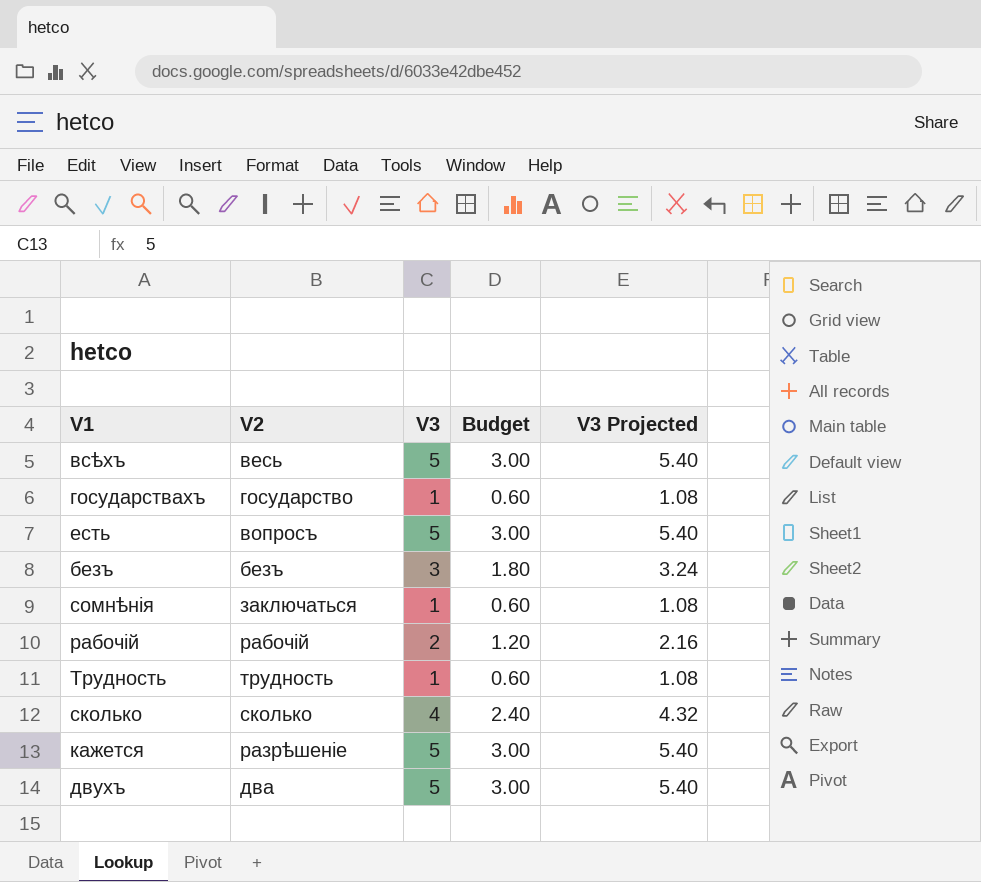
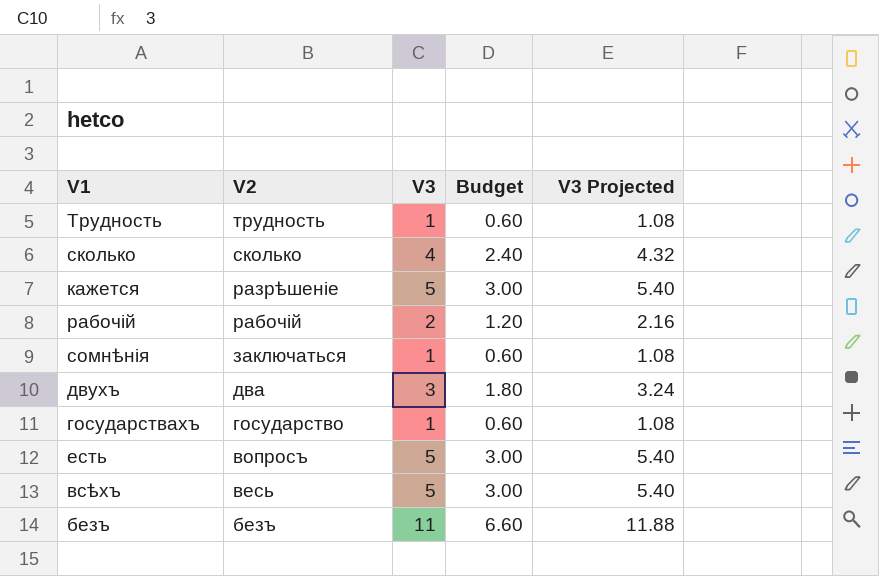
row order: none -> V2 descending
двухъ | V3: 5 -> 3
двухъ | Budget: 3.00 -> 1.80
двухъ | V3 Projected: 5.40 -> 3.24
безъ | V3: 3 -> 11
безъ | Budget: 1.80 -> 6.60
безъ | V3 Projected: 3.24 -> 11.88

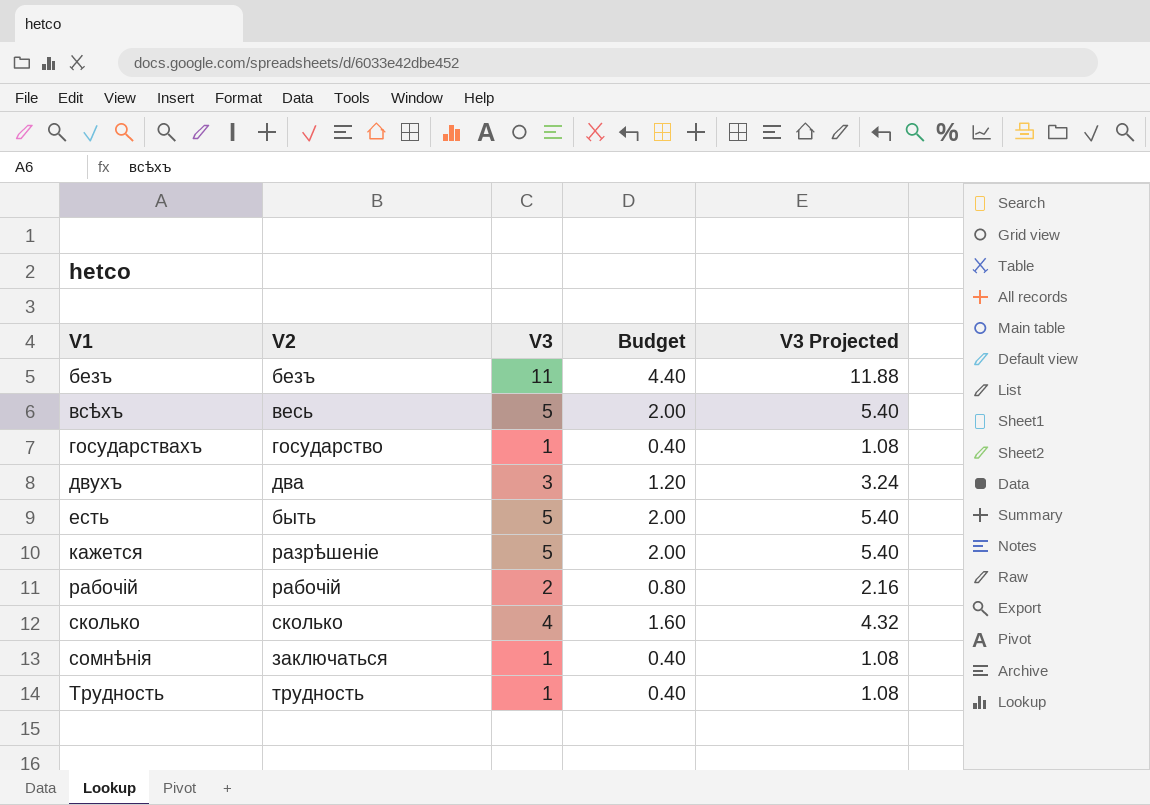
row order: V2 descending -> V1 ascending
column Budget | formula: [V3] * 0.6 -> [V3] * 0.4
есть | V2: вопросъ -> быть

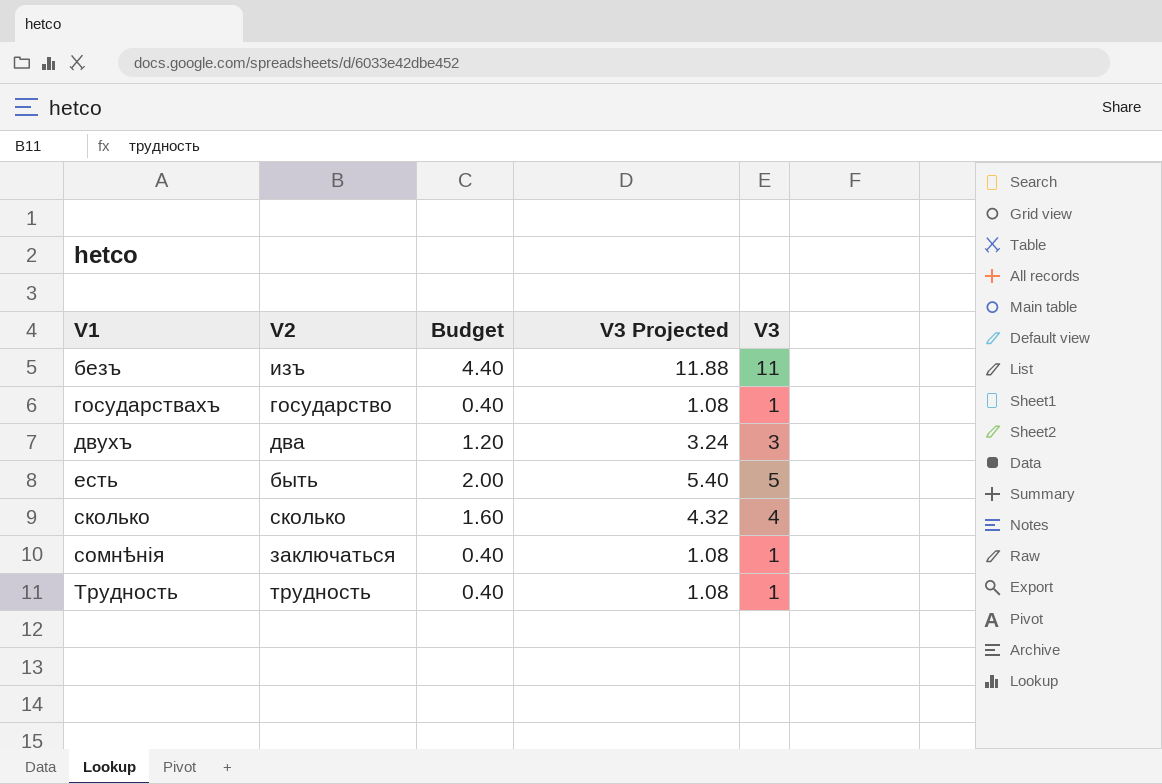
column V3 | position: 3 -> 5
row всѣхъ: весь | 5 | 2.00 | 5.40 -> none
row кажется: разрѣшенiе | 5 | 2.00 | 5.40 -> none
row рабочiй: рабочiй | 2 | 0.80 | 2.16 -> none
безъ | V2: безъ -> изъ

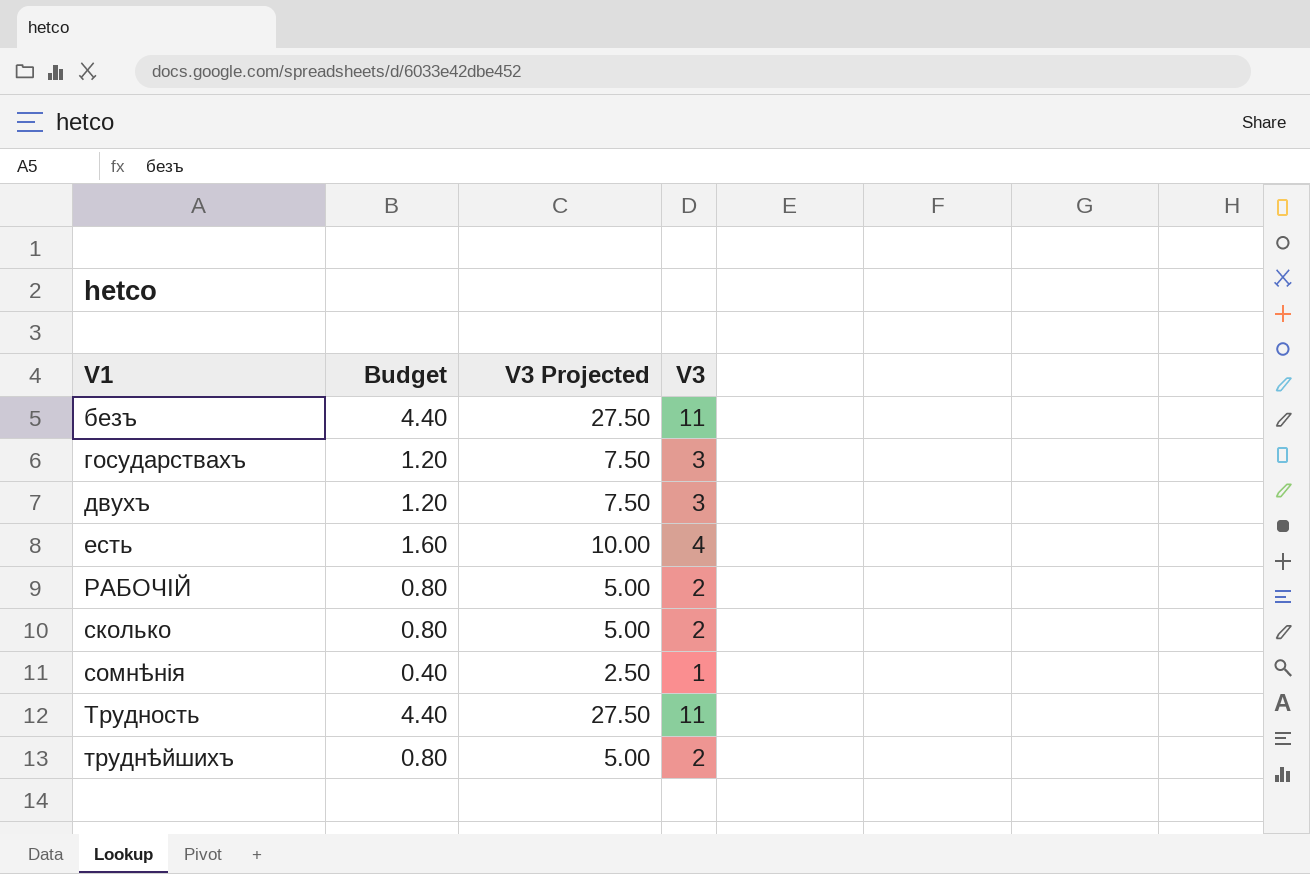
column V2 | position: 2 -> none
column V3 Projected | formula: [V3] * 1.08 -> [V3] * 2.5
государствахъ | Budget: 0.40 -> 1.20
государствахъ | V3: 1 -> 3
есть | Budget: 2.00 -> 1.60
есть | V3: 5 -> 4
row РАБОЧIЙ: none -> 0.80 | 5.00 | 2
сколько | Budget: 1.60 -> 0.80
сколько | V3: 4 -> 2
Трудность | Budget: 0.40 -> 4.40
Трудность | V3: 1 -> 11
row труднѣйшихъ: none -> 0.80 | 5.00 | 2

